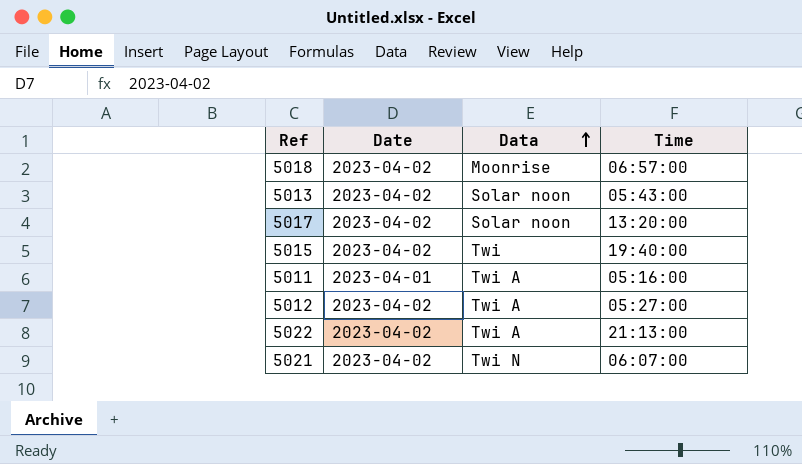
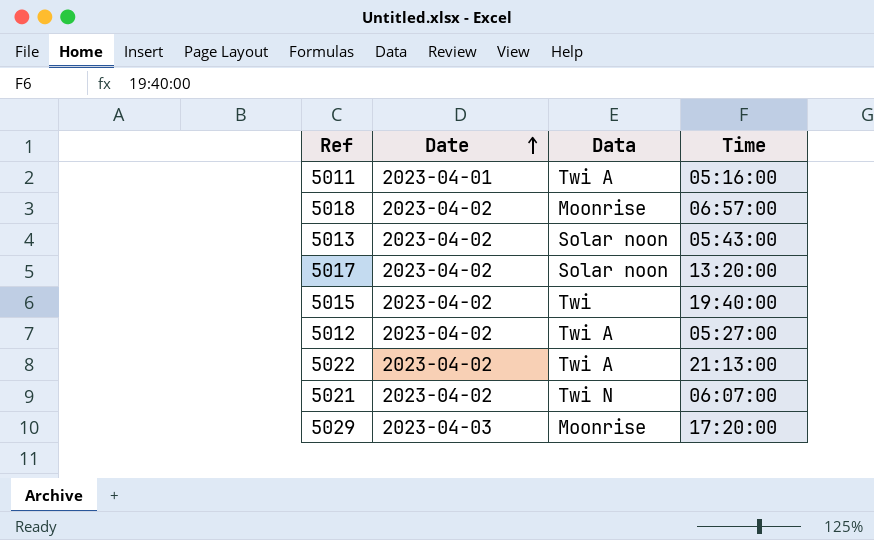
row order: Data ascending -> Date ascending
row 5029: none -> 2023-04-03 | Moonrise | 17:20:00

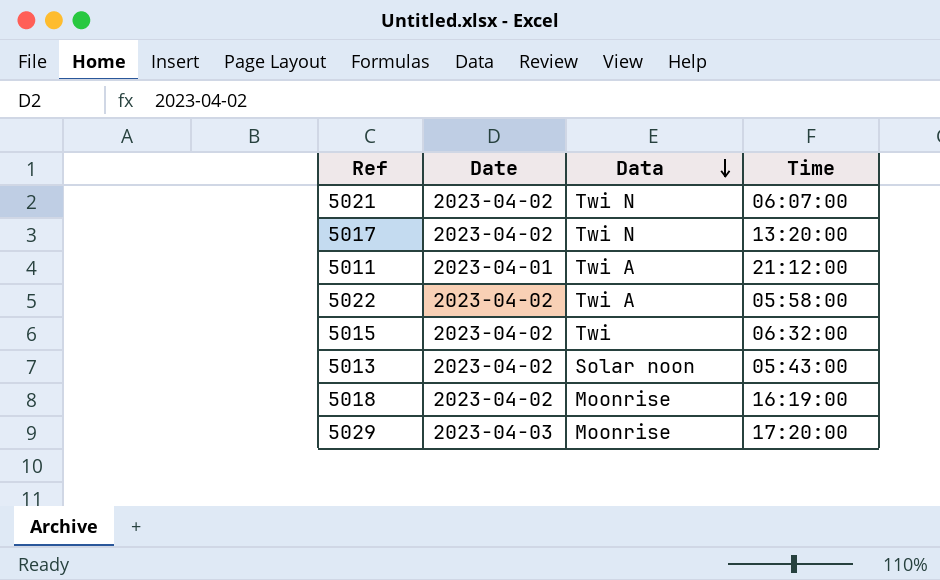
row order: Date ascending -> Data descending
row 5012: 2023-04-02 | Twi A | 05:27:00 -> none
5017 | Data: Solar noon -> Twi N
5011 | Time: 05:16:00 -> 21:12:00
5022 | Time: 21:13:00 -> 05:58:00
5015 | Time: 19:40:00 -> 06:32:00
5018 | Time: 06:57:00 -> 16:19:00

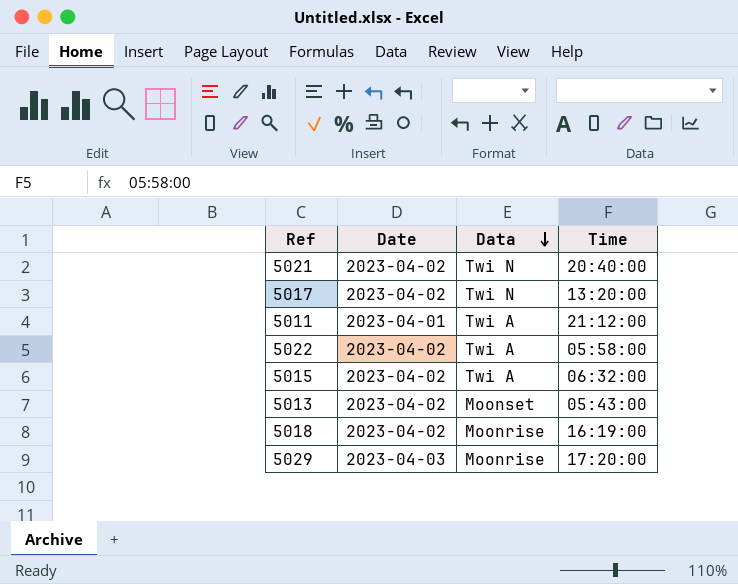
5021 | Time: 06:07:00 -> 20:40:00
5015 | Data: Twi -> Twi A
5013 | Data: Solar noon -> Moonset

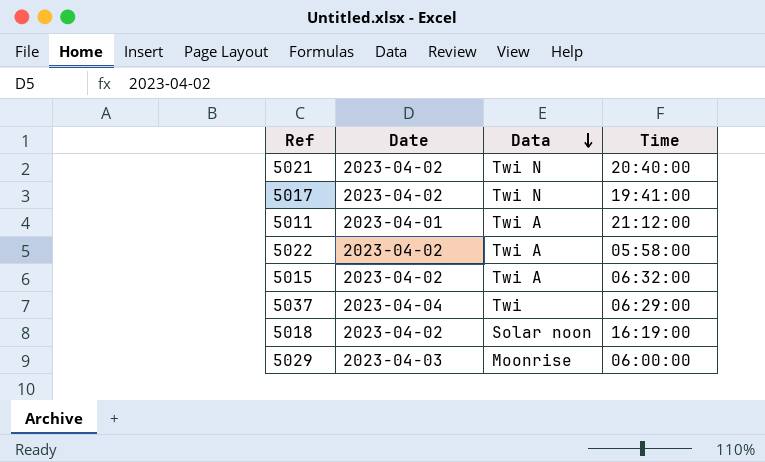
row 5013: 2023-04-02 | Moonset | 05:43:00 -> none
5017 | Time: 13:20:00 -> 19:41:00
row 5037: none -> 2023-04-04 | Twi | 06:29:00
5018 | Data: Moonrise -> Solar noon
5029 | Time: 17:20:00 -> 06:00:00

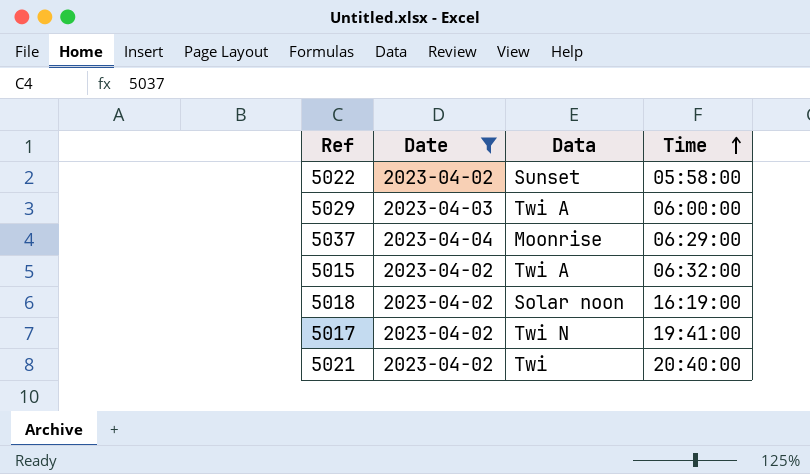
filter: none -> Date != 2023-04-01
row order: Data descending -> Time ascending
5022 | Data: Twi A -> Sunset
5029 | Data: Moonrise -> Twi A
5037 | Data: Twi -> Moonrise
5021 | Data: Twi N -> Twi

